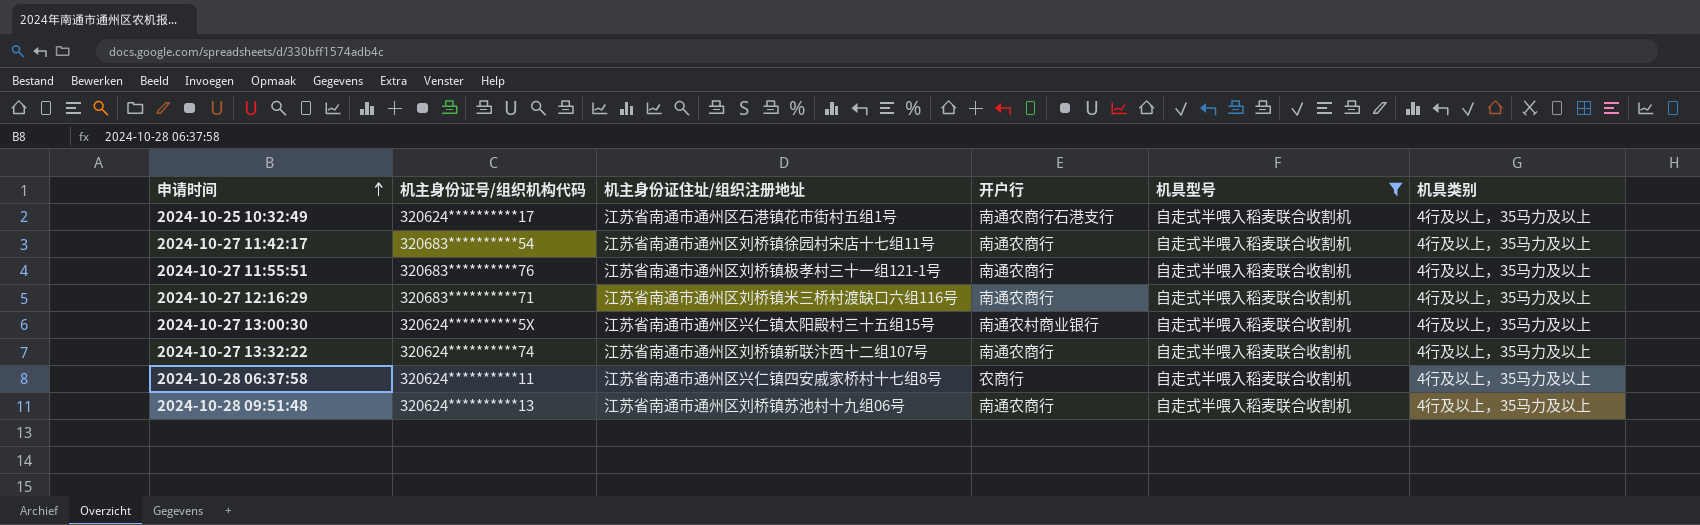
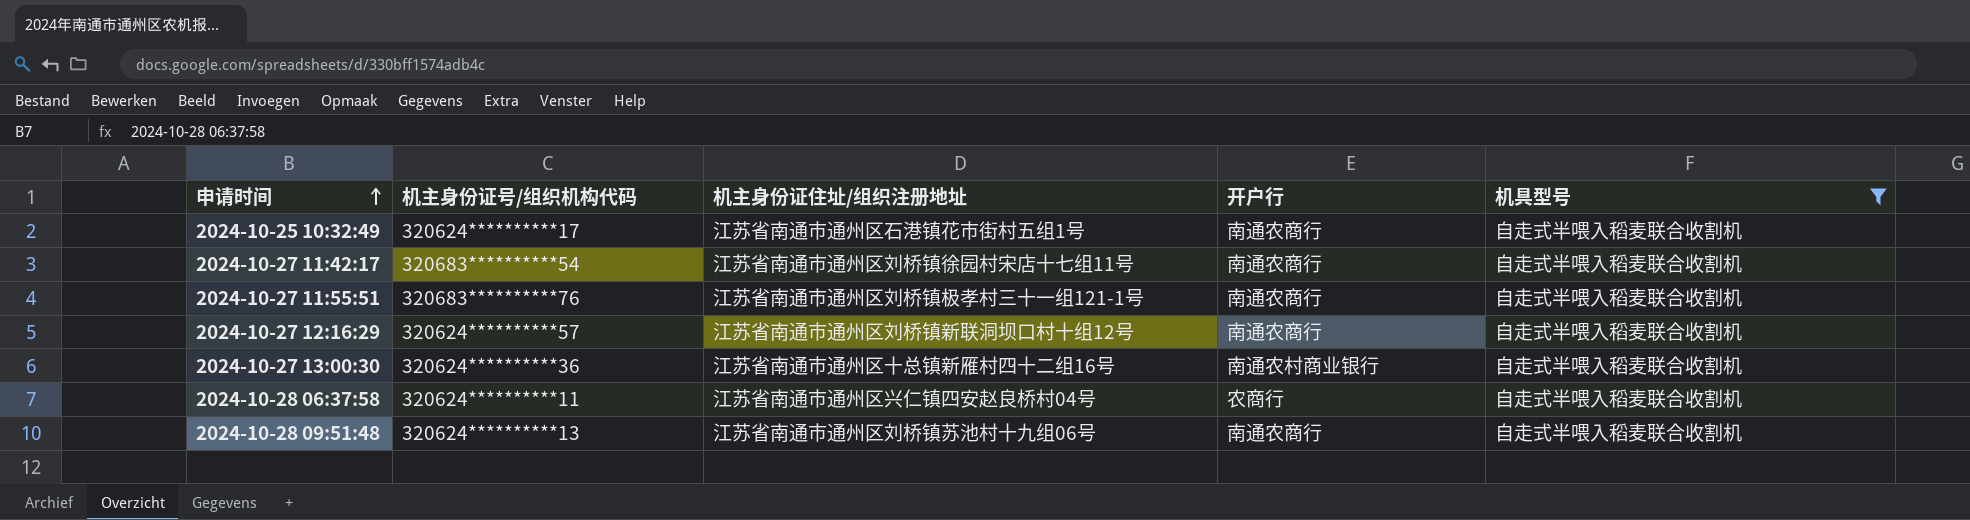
column 机具类别 | position: 6 -> none
row 2024-10-27 13:32:22: 320624**********74 | 江苏省南通市通州区刘桥镇新联汴西十二组107号 | 南通农商行 | 自走式半喂入稻麦联合收割机 | 4行及以上，35马力及以上 -> none
2024-10-25 10:32:49 | 开户行: 南通农商行石港支行 -> 南通农商行
2024-10-27 12:16:29 | 机主身份证号/组织机构代码: 320683**********71 -> 320624**********57
2024-10-27 12:16:29 | 机主身份证住址/组织注册地址: 江苏省南通市通州区刘桥镇米三桥村渡缺口六组116号 -> 江苏省南通市通州区刘桥镇新联洞坝口村十组12号
2024-10-27 13:00:30 | 机主身份证号/组织机构代码: 320624**********5X -> 320624**********36
2024-10-27 13:00:30 | 机主身份证住址/组织注册地址: 江苏省南通市通州区兴仁镇太阳殿村三十五组15号 -> 江苏省南通市通州区十总镇新雁村四十二组16号
2024-10-28 06:37:58 | 机主身份证住址/组织注册地址: 江苏省南通市通州区兴仁镇四安戚家桥村十七组8号 -> 江苏省南通市通州区兴仁镇四安赵良桥村04号

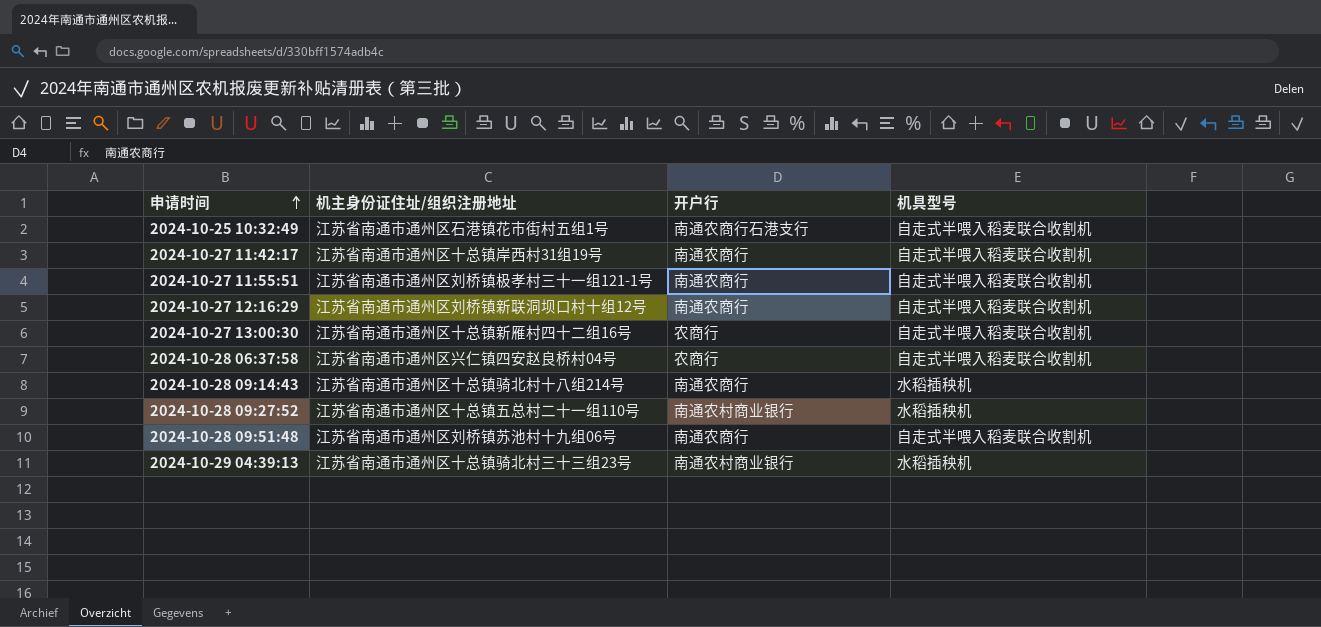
filter: 机具型号 = 自走式半喂入稻麦联合收割机 -> none
column 机主身份证号/组织机构代码 | position: 2 -> none
2024-10-25 10:32:49 | 开户行: 南通农商行 -> 南通农商行石港支行
2024-10-27 11:42:17 | 机主身份证住址/组织注册地址: 江苏省南通市通州区刘桥镇徐园村宋店十七组11号 -> 江苏省南通市通州区十总镇岸西村31组19号
2024-10-27 13:00:30 | 开户行: 南通农村商业银行 -> 农商行

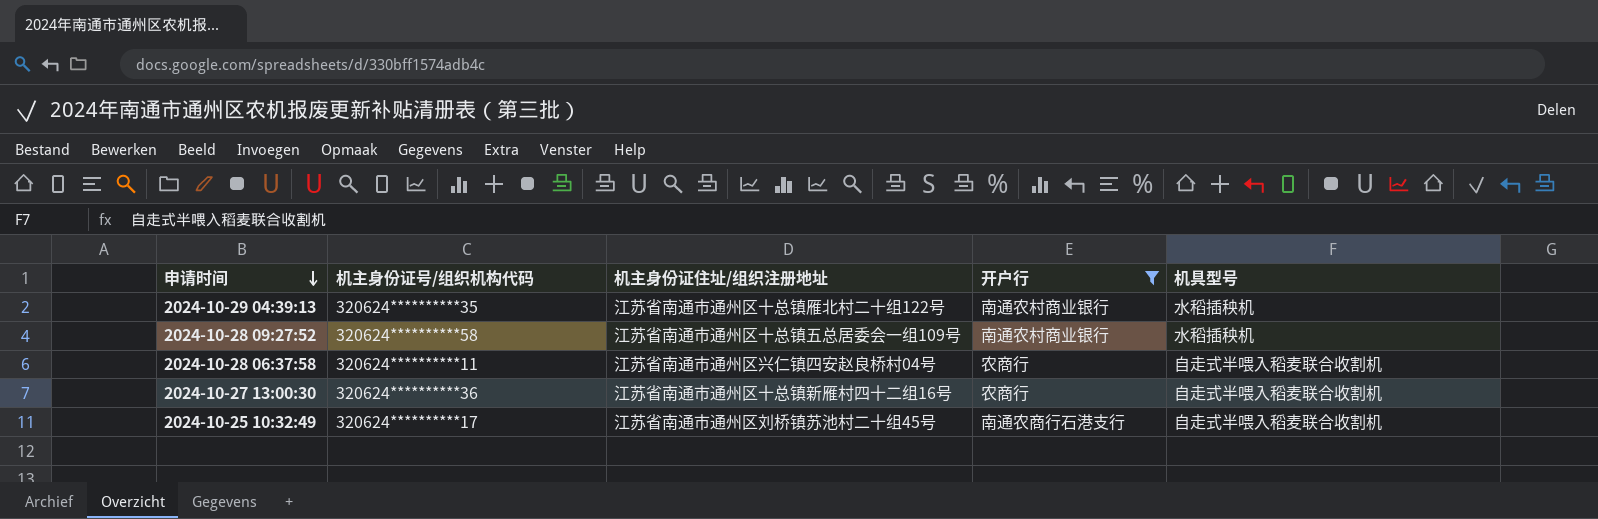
filter: none -> 开户行 != 南通农商行
row order: 申请时间 ascending -> 申请时间 descending
column 机主身份证号/组织机构代码 | position: none -> 2
2024-10-29 04:39:13 | 机主身份证住址/组织注册地址: 江苏省南通市通州区十总镇骑北村三十三组23号 -> 江苏省南通市通州区十总镇雁北村二十组122号
2024-10-28 09:27:52 | 机主身份证住址/组织注册地址: 江苏省南通市通州区十总镇五总村二十一组110号 -> 江苏省南通市通州区十总镇五总居委会一组109号
2024-10-25 10:32:49 | 机主身份证住址/组织注册地址: 江苏省南通市通州区石港镇花市街村五组1号 -> 江苏省南通市通州区刘桥镇苏池村二十组45号

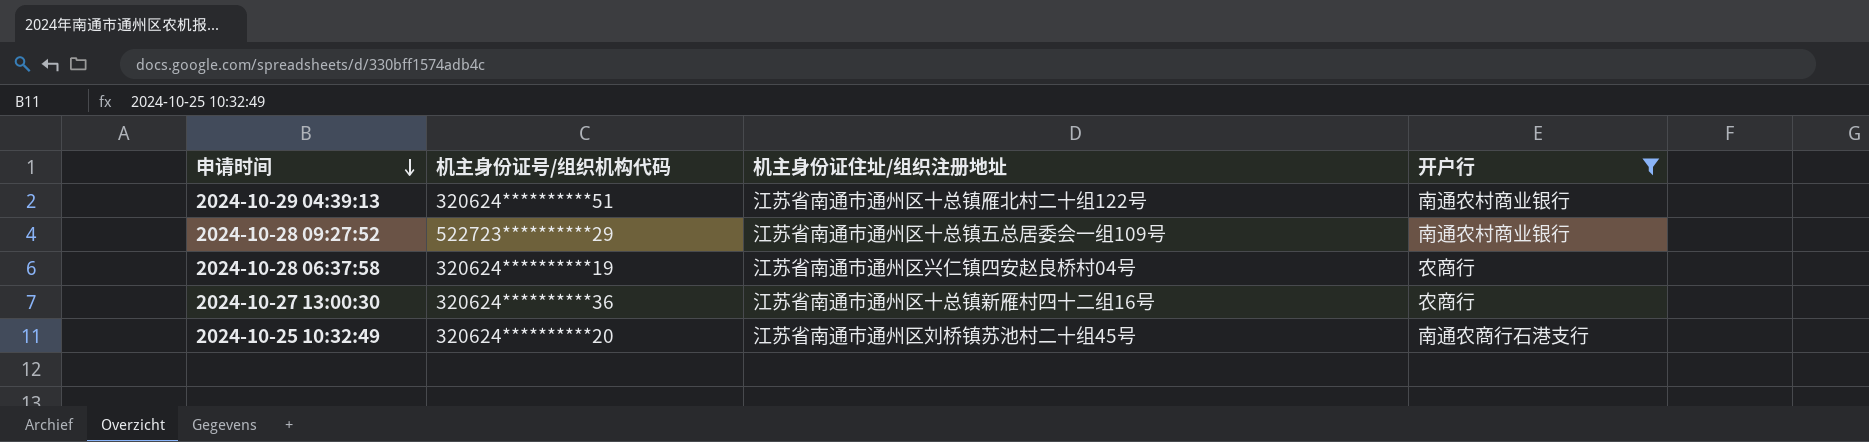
column 机具型号 | position: 5 -> none
2024-10-29 04:39:13 | 机主身份证号/组织机构代码: 320624**********35 -> 320624**********51
2024-10-28 09:27:52 | 机主身份证号/组织机构代码: 320624**********58 -> 522723**********29
2024-10-28 06:37:58 | 机主身份证号/组织机构代码: 320624**********11 -> 320624**********19
2024-10-25 10:32:49 | 机主身份证号/组织机构代码: 320624**********17 -> 320624**********20

